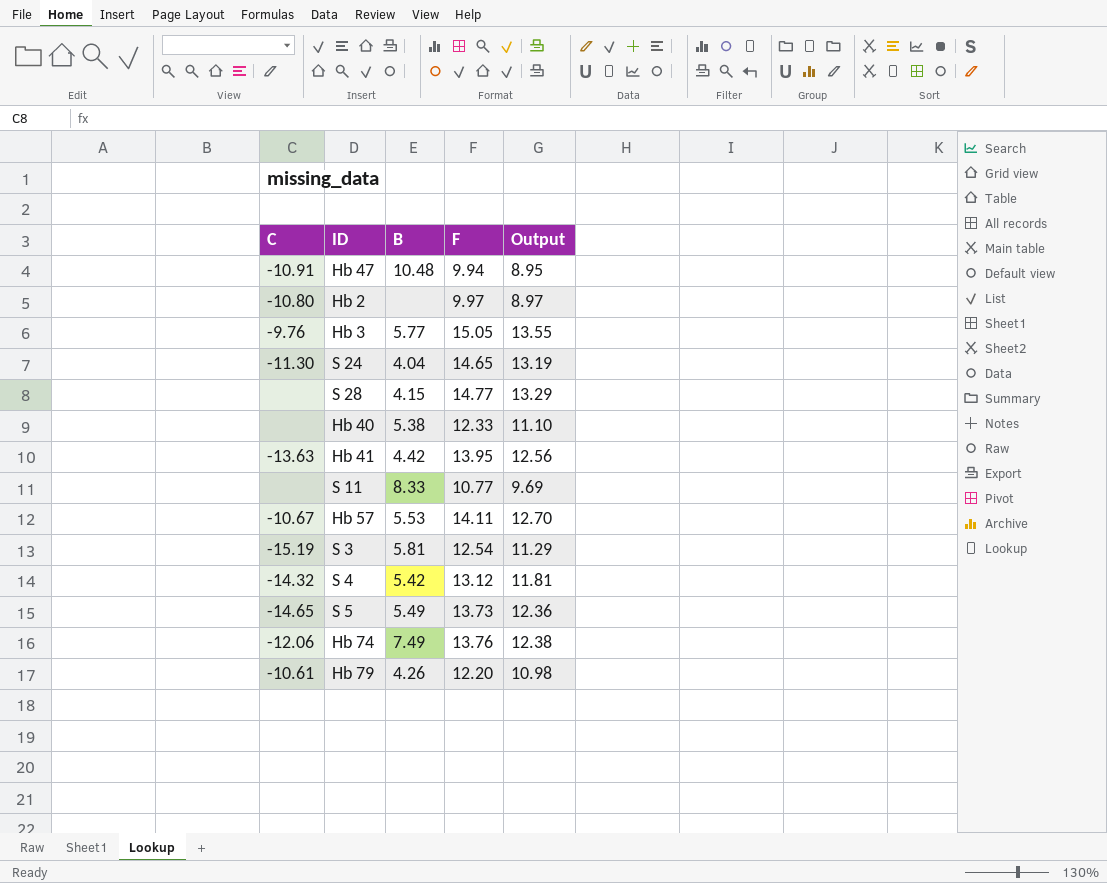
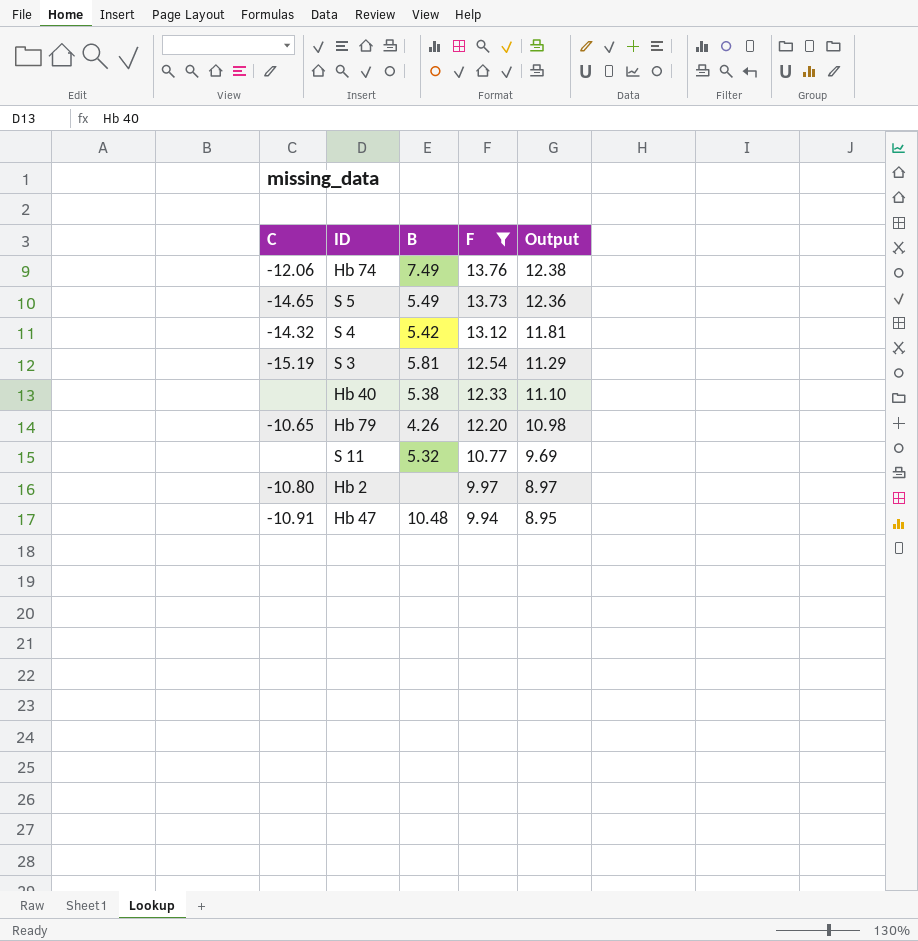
filter: none -> F <= 13.76
row order: none -> F descending
Hb 79 | C: -10.61 -> -10.65
S 11 | B: 8.33 -> 5.32

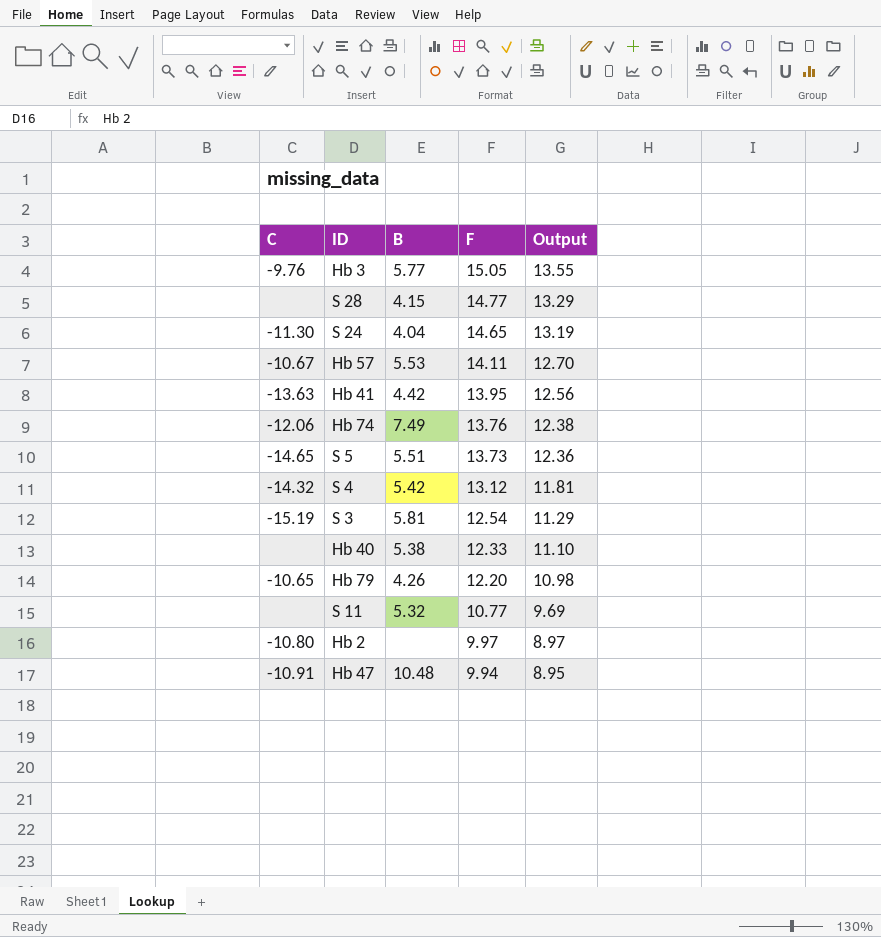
filter: F <= 13.76 -> none
S 5 | B: 5.49 -> 5.51

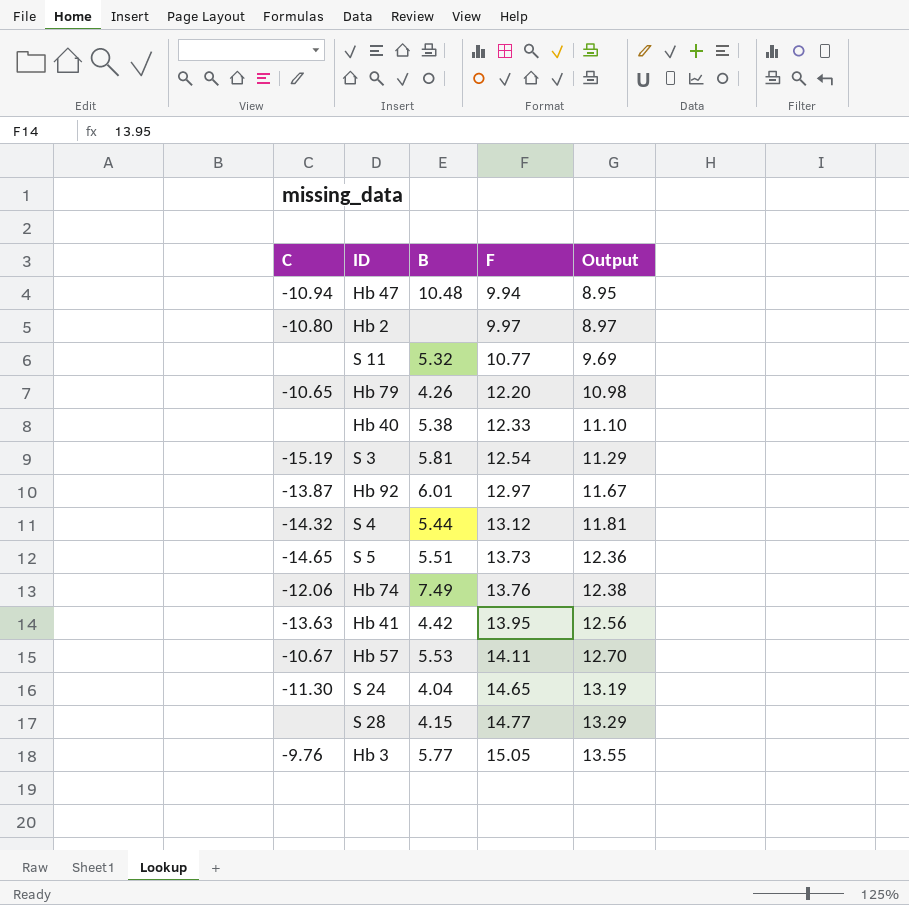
row order: F descending -> F ascending
Hb 47 | C: -10.91 -> -10.94
row Hb 92: none -> -13.87 | 6.01 | 12.97 | 11.67
S 4 | B: 5.42 -> 5.44

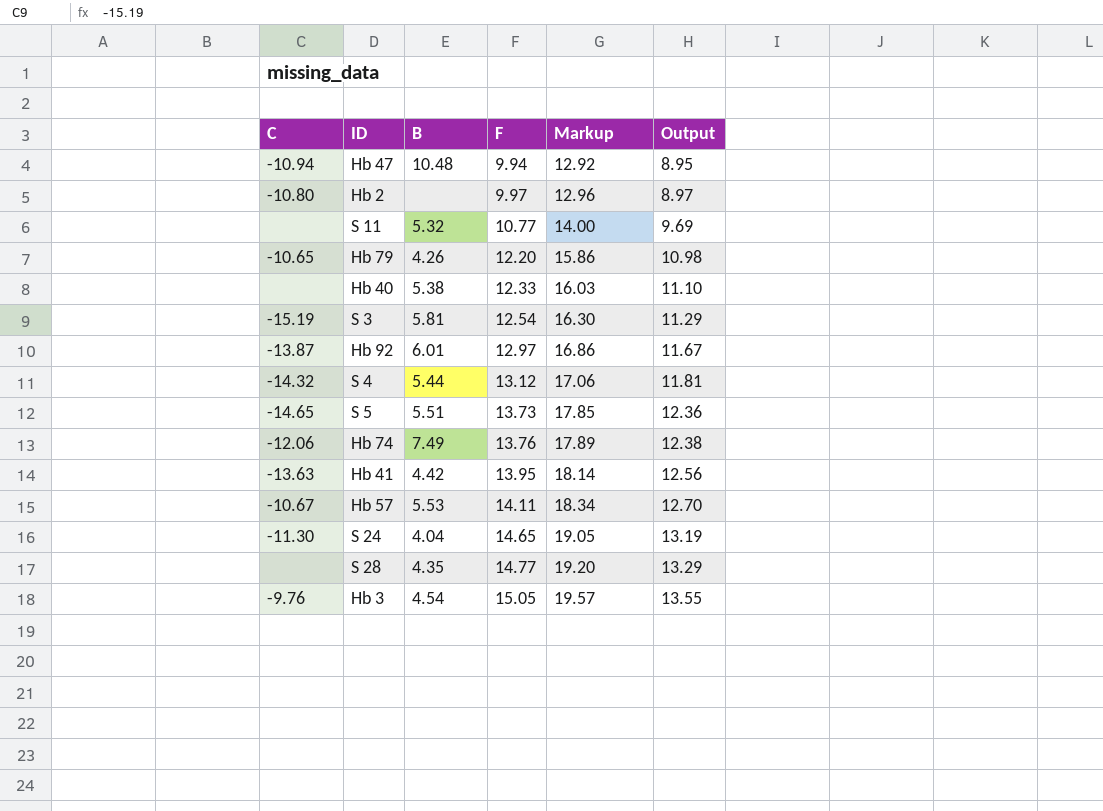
column Markup | formula: none -> [F] * 1.3
S 28 | B: 4.15 -> 4.35
Hb 3 | B: 5.77 -> 4.54

